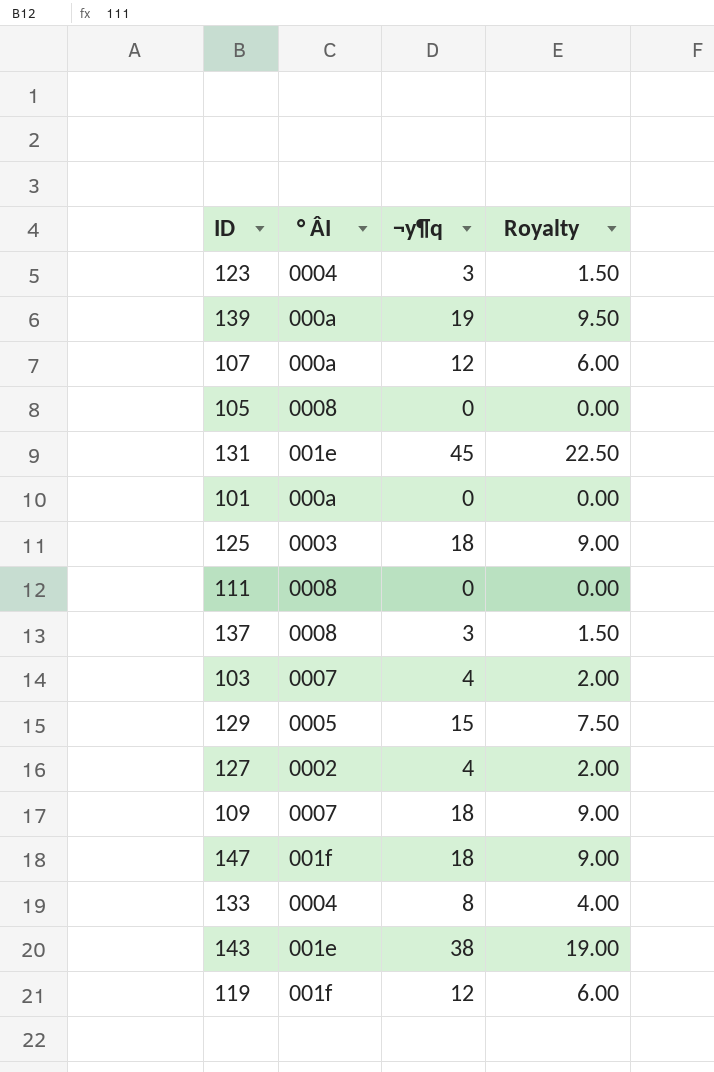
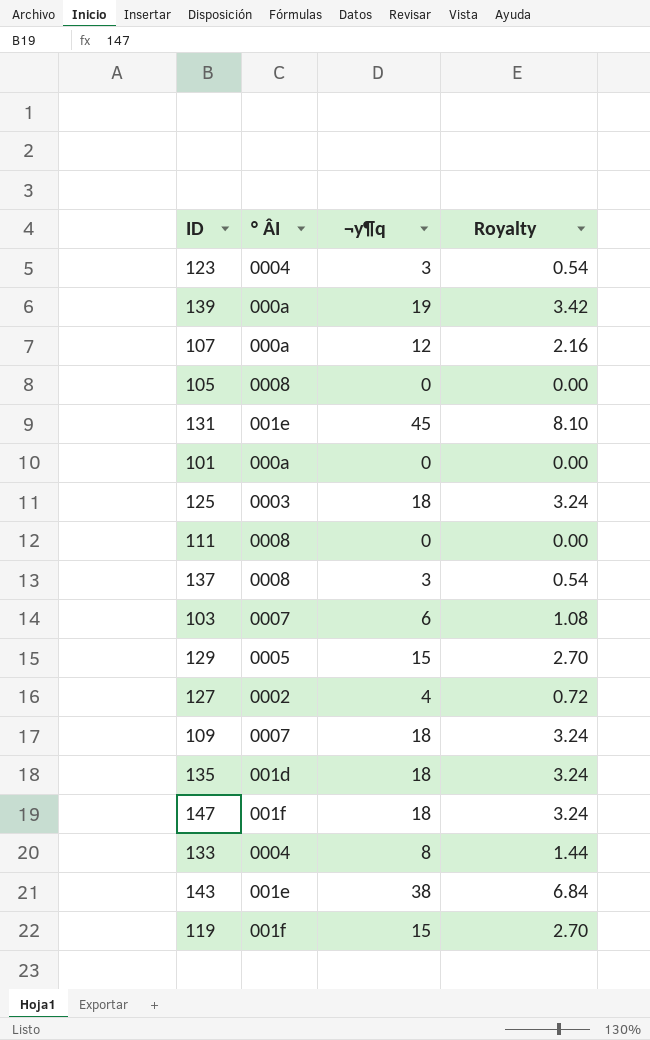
column Royalty | formula: [¬y¶q] * 0.5 -> [¬y¶q] * 0.18
103 | ¬y¶q: 4 -> 6
row 135: none -> 001d | 18 | 3.24
119 | ¬y¶q: 12 -> 15

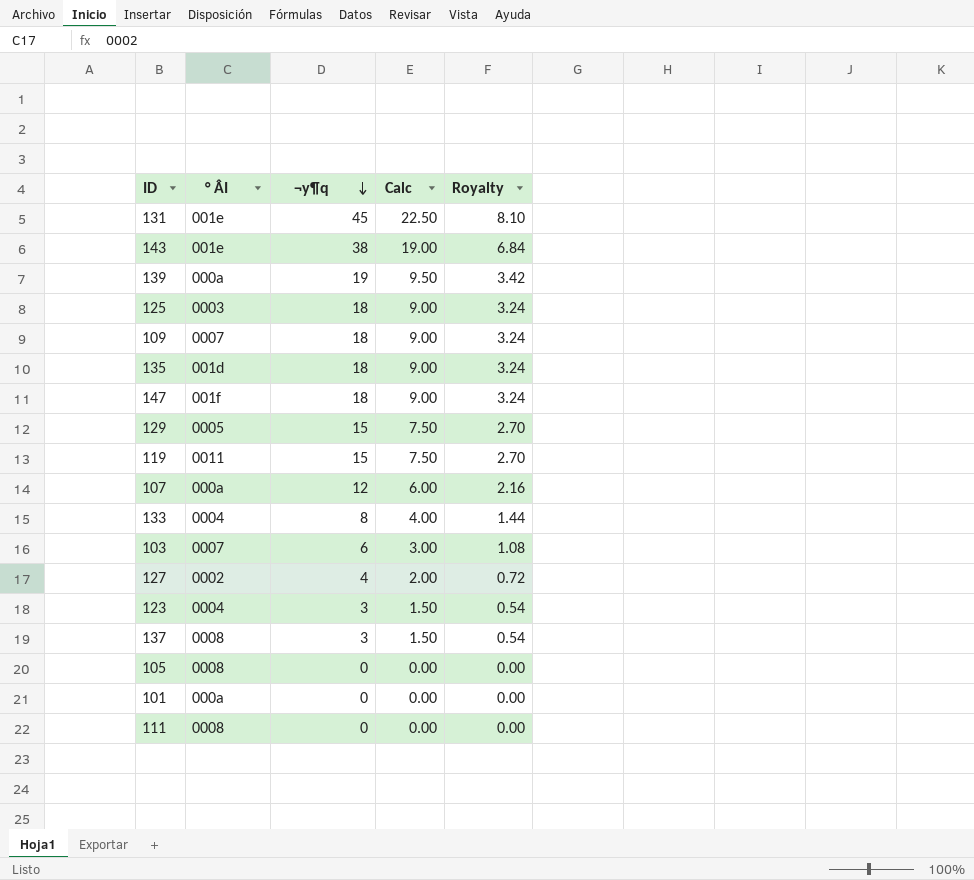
row order: none -> ¬y¶q descending
column Calc | formula: none -> [¬y¶q] * 0.5
119 | ° ÂI: 001f -> 0011

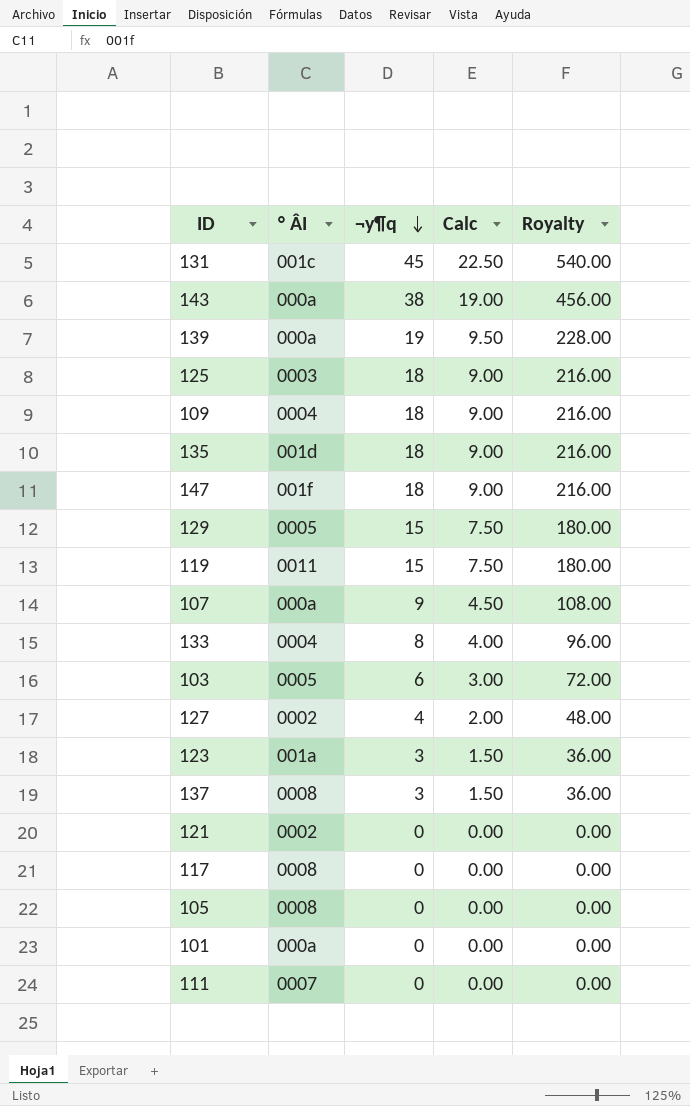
column Royalty | formula: [¬y¶q] * 0.18 -> [¬y¶q] * 12
131 | ° ÂI: 001e -> 001c
143 | ° ÂI: 001e -> 000a
109 | ° ÂI: 0007 -> 0004
107 | ¬y¶q: 12 -> 9
107 | Calc: 6.00 -> 4.50
103 | ° ÂI: 0007 -> 0005
123 | ° ÂI: 0004 -> 001a
row 121: none -> 0002 | 0 | 0.00 | 0.00
row 117: none -> 0008 | 0 | 0.00 | 0.00
111 | ° ÂI: 0008 -> 0007

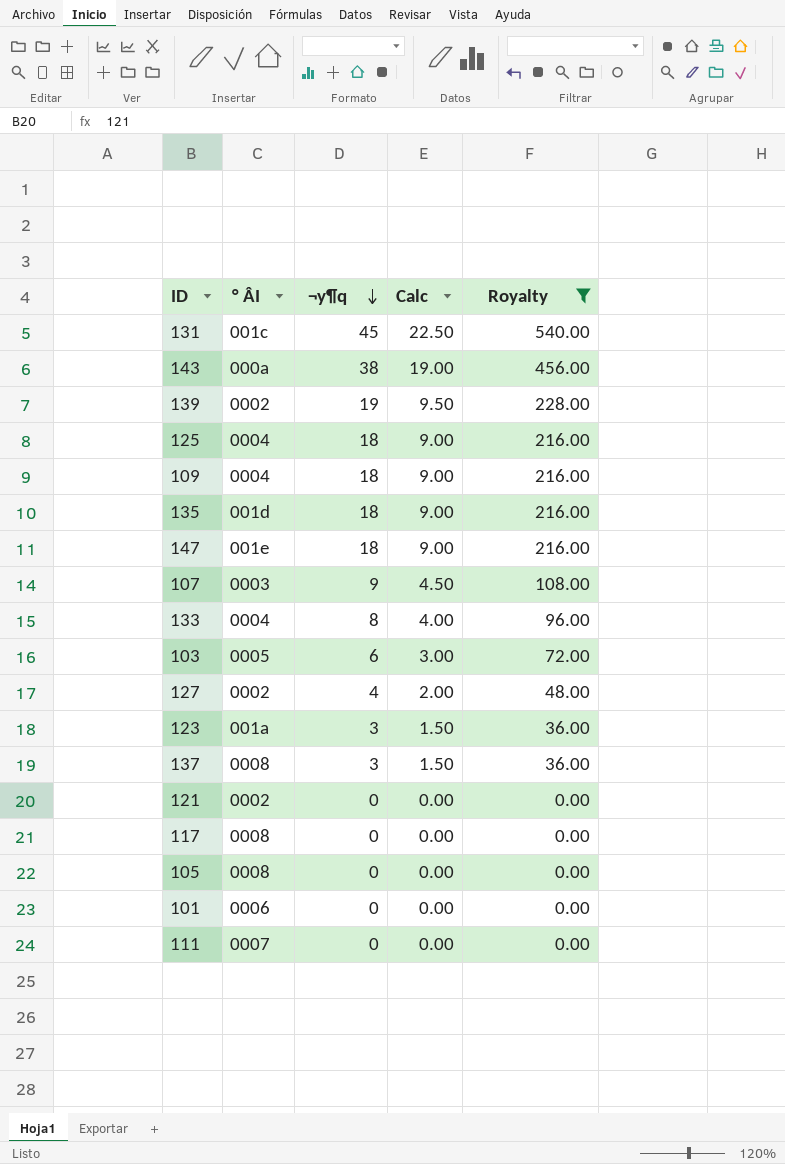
filter: none -> Royalty != 180.00
139 | ° ÂI: 000a -> 0002
125 | ° ÂI: 0003 -> 0004
147 | ° ÂI: 001f -> 001e
107 | ° ÂI: 000a -> 0003
101 | ° ÂI: 000a -> 0006

